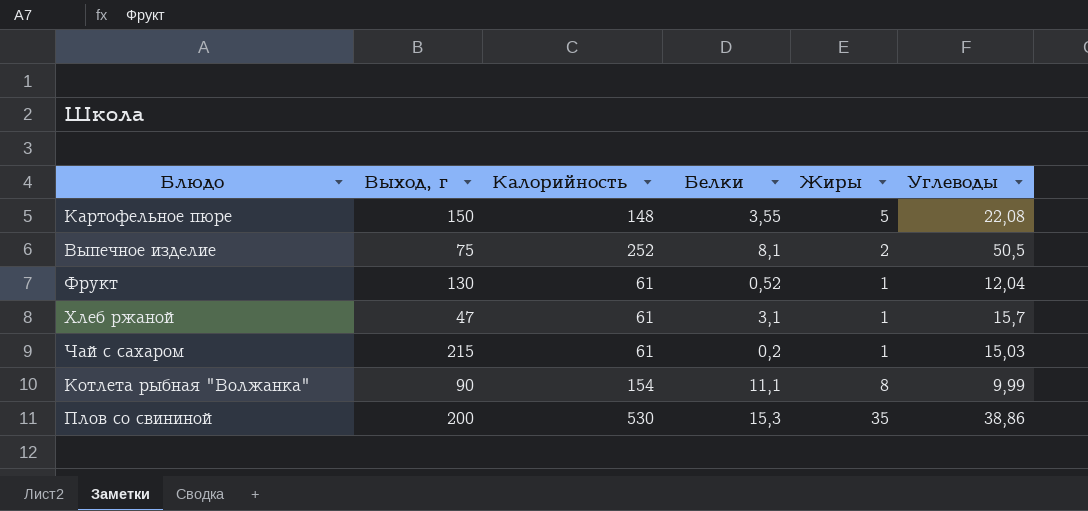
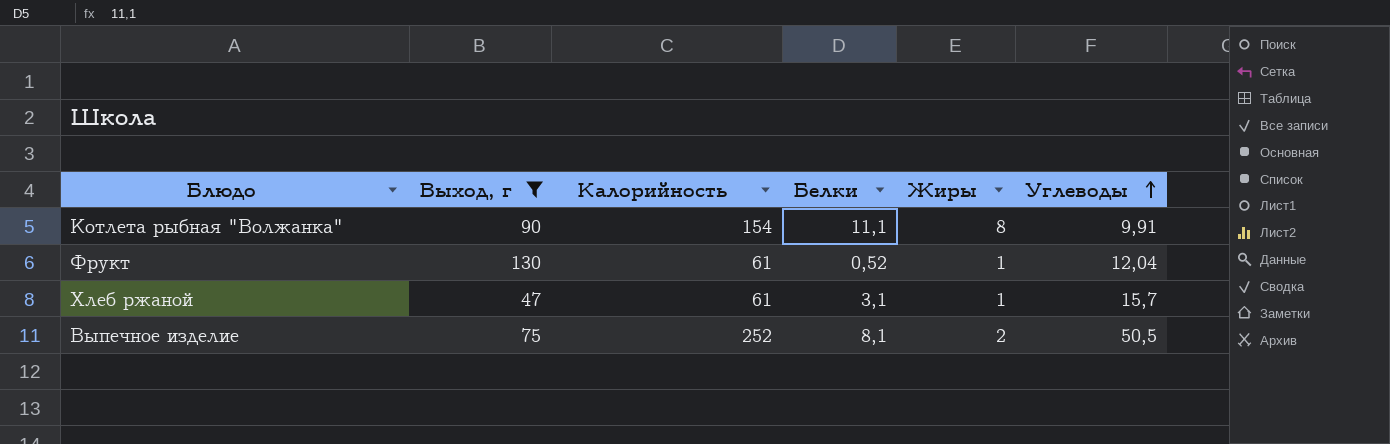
filter: none -> Выход, г <= 130
row order: none -> Углеводы ascending
Котлета рыбная "Волжанка" | Углеводы: 9,99 -> 9,91

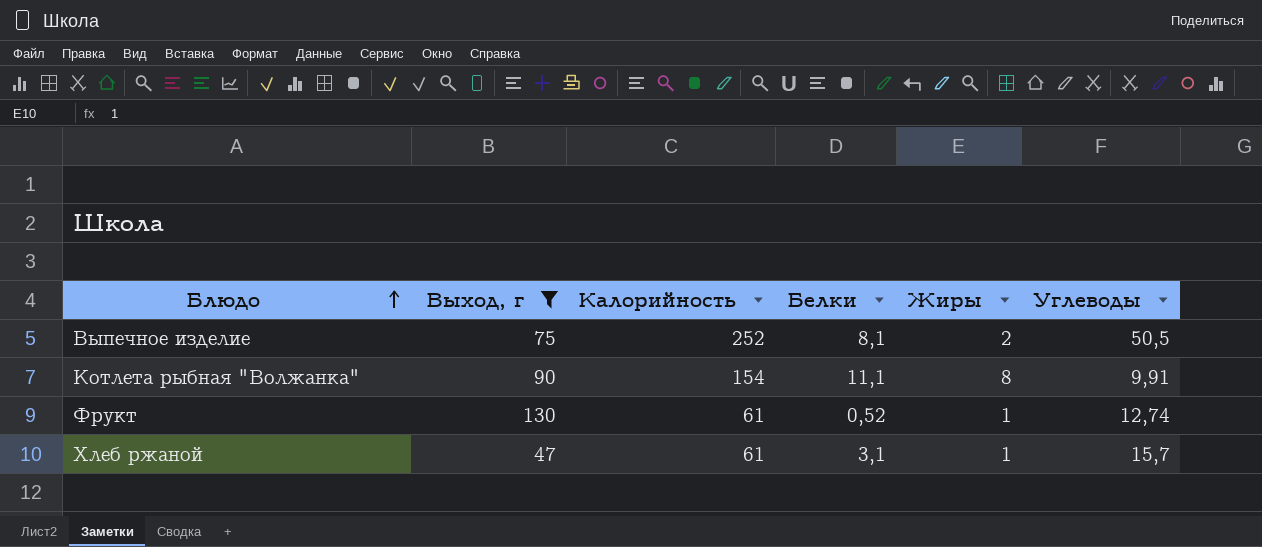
row order: Углеводы ascending -> Блюдо ascending
Фрукт | Углеводы: 12,04 -> 12,74

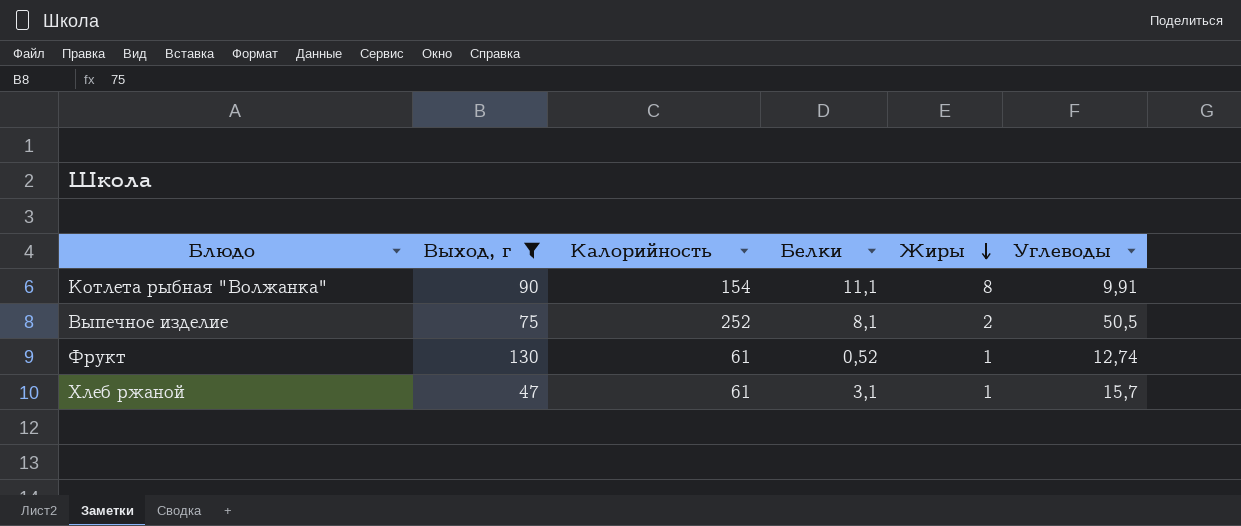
row order: Блюдо ascending -> Жиры descending

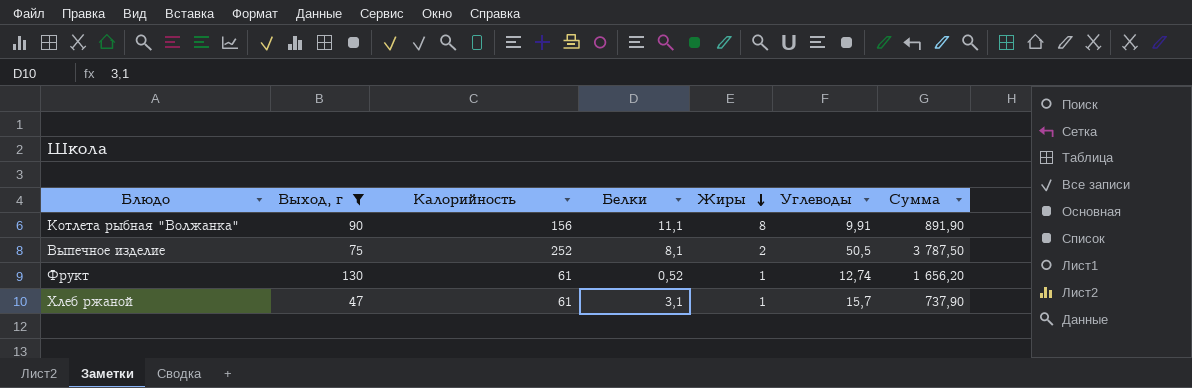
column Сумма | formula: none -> [Выход, г] * [Углеводы]
Котлета рыбная "Волжанка" | Калорийность: 154 -> 156

